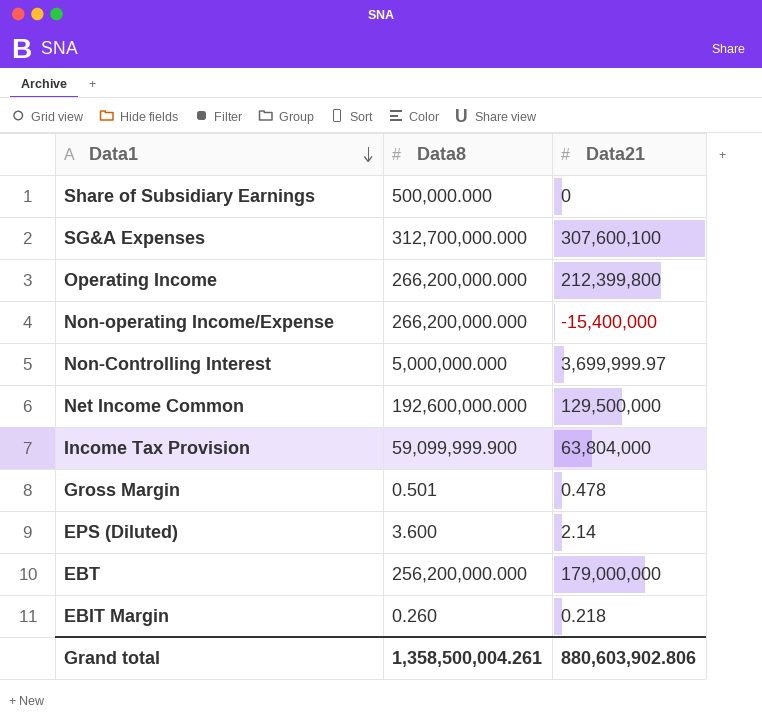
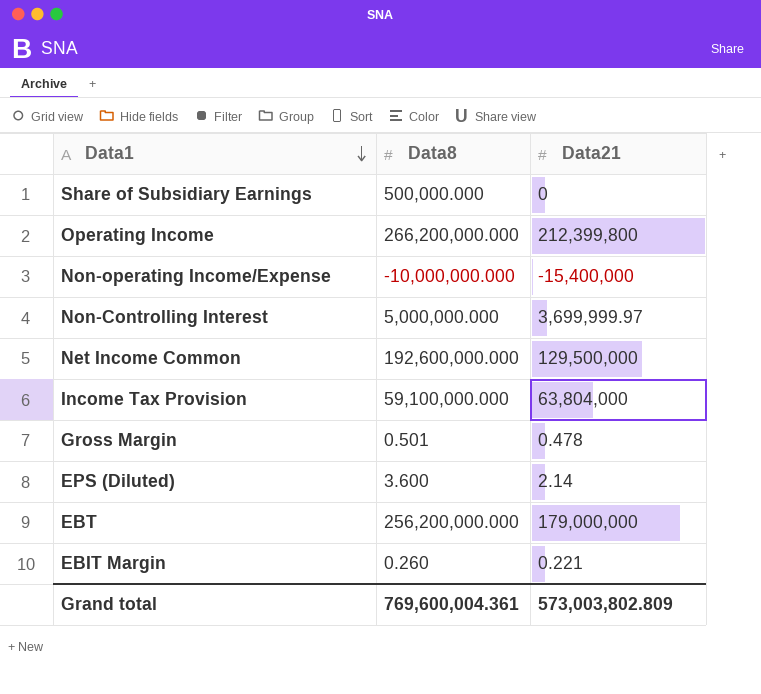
row SG&A Expenses: 312,700,000.000 | 307,600,100 -> none
Non-operating Income/Expense | Data8: 266,200,000.000 -> -10,000,000.000
Income Tax Provision | Data8: 59,099,999.900 -> 59,100,000.000
EBIT Margin | Data21: 0.218 -> 0.221
Grand total | Data8: 1,358,500,004.261 -> 769,600,004.361
Grand total | Data21: 880,603,902.806 -> 573,003,802.809

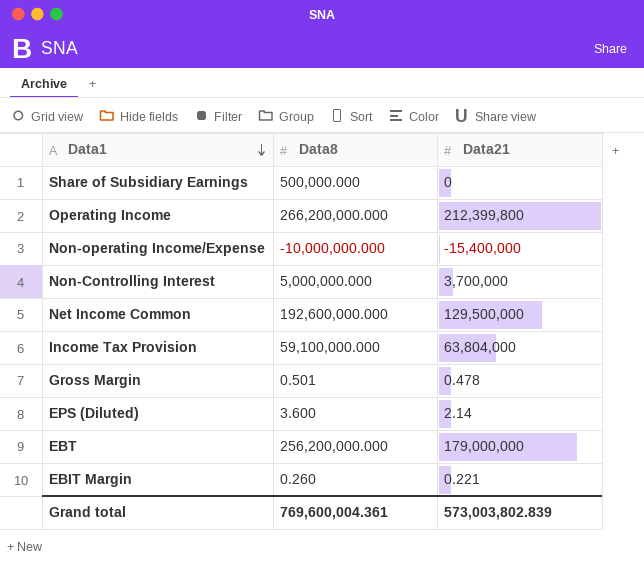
Non-Controlling Interest | Data21: 3,699,999.97 -> 3,700,000
Grand total | Data21: 573,003,802.809 -> 573,003,802.839

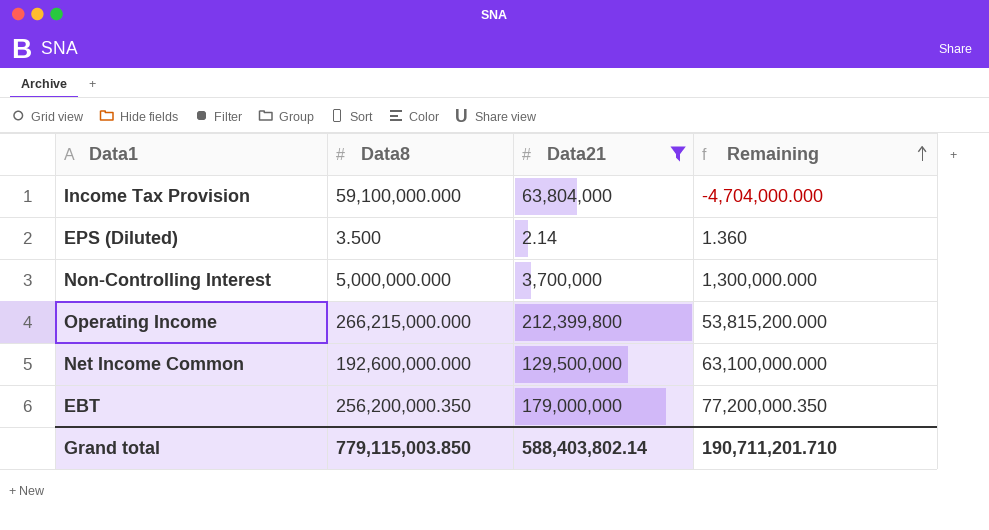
filter: none -> Data21 >= 2.14
row order: Data1 descending -> Remaining ascending
column Remaining | formula: none -> [Data8] - [Data21]
EPS (Diluted) | Data8: 3.600 -> 3.500
Operating Income | Data8: 266,200,000.000 -> 266,215,000.000
EBT | Data8: 256,200,000.000 -> 256,200,000.350
Grand total | Data8: 769,600,004.361 -> 779,115,003.850
Grand total | Data21: 573,003,802.839 -> 588,403,802.14

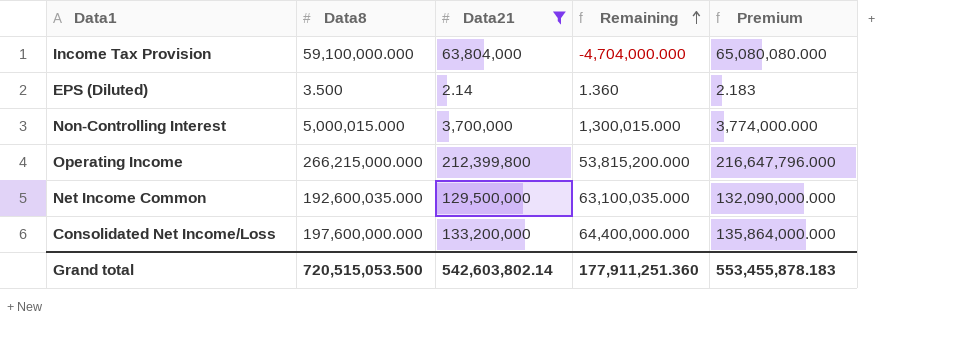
column Premium | formula: none -> [Data21] * 1.02
row EBT: 256,200,000.350 | 179,000,000 | 77,200,000.350 -> none
Non-Controlling Interest | Data8: 5,000,000.000 -> 5,000,015.000
Non-Controlling Interest | Remaining: 1,300,000.000 -> 1,300,015.000
Net Income Common | Data8: 192,600,000.000 -> 192,600,035.000
Net Income Common | Remaining: 63,100,000.000 -> 63,100,035.000
row Consolidated Net Income/Loss: none -> 197,600,000.000 | 133,200,000 | 64,400,000.000 | 135,864,000.000
Grand total | Data8: 779,115,003.850 -> 720,515,053.500
Grand total | Data21: 588,403,802.14 -> 542,603,802.14
Grand total | Remaining: 190,711,201.710 -> 177,911,251.360

